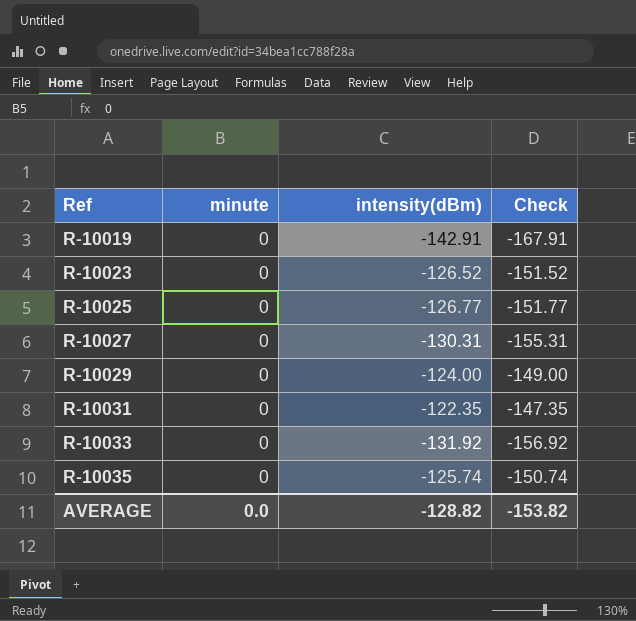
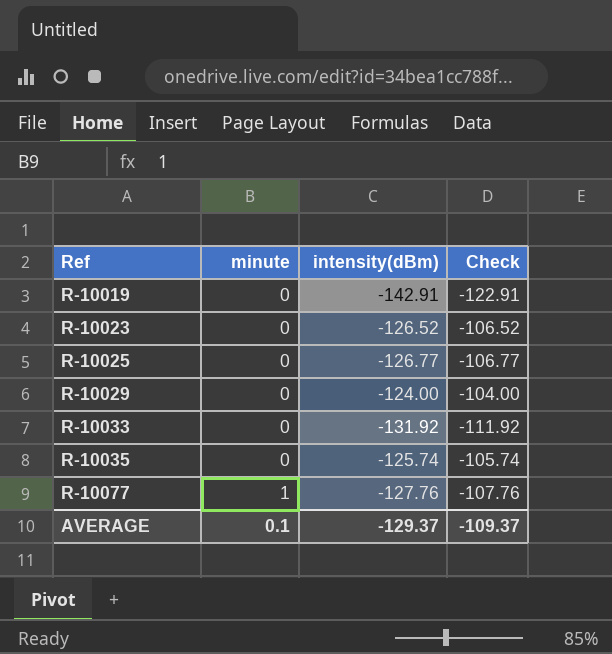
column Check | formula: [intensity(dBm)] - 25 -> [intensity(dBm)] + 20
row R-10027: 0 | -130.31 | -155.31 -> none
row R-10031: 0 | -122.35 | -147.35 -> none
row R-10077: none -> 1 | -127.76 | -107.76
AVERAGE | minute: 0.0 -> 0.1
AVERAGE | intensity(dBm): -128.82 -> -129.37
AVERAGE | Check: -153.82 -> -109.37

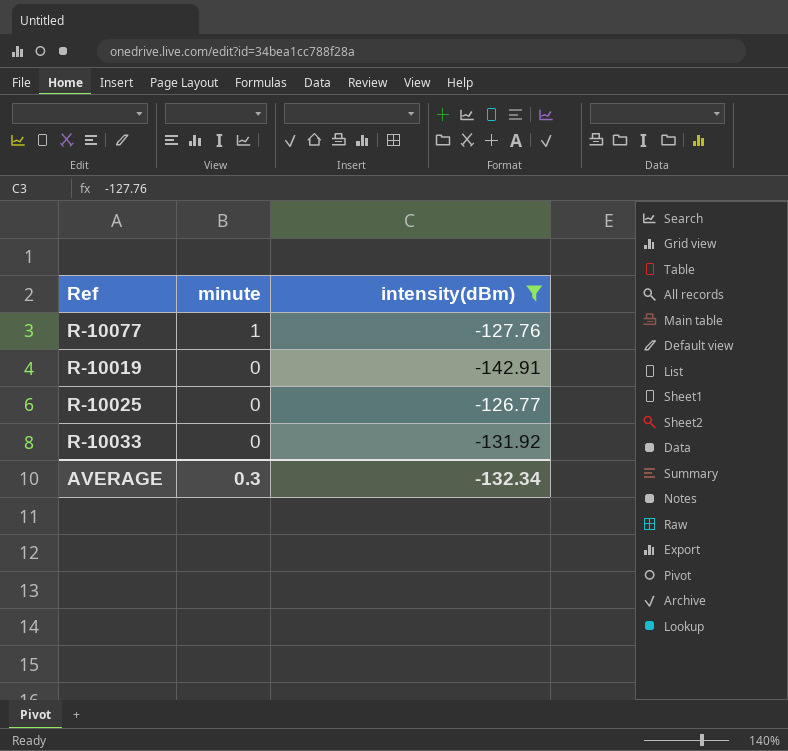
filter: none -> intensity(dBm) <= -126.77
row order: Ref ascending -> minute descending
column Check | formula: [intensity(dBm)] + 20 -> none
AVERAGE | minute: 0.1 -> 0.3
AVERAGE | intensity(dBm): -129.37 -> -132.34

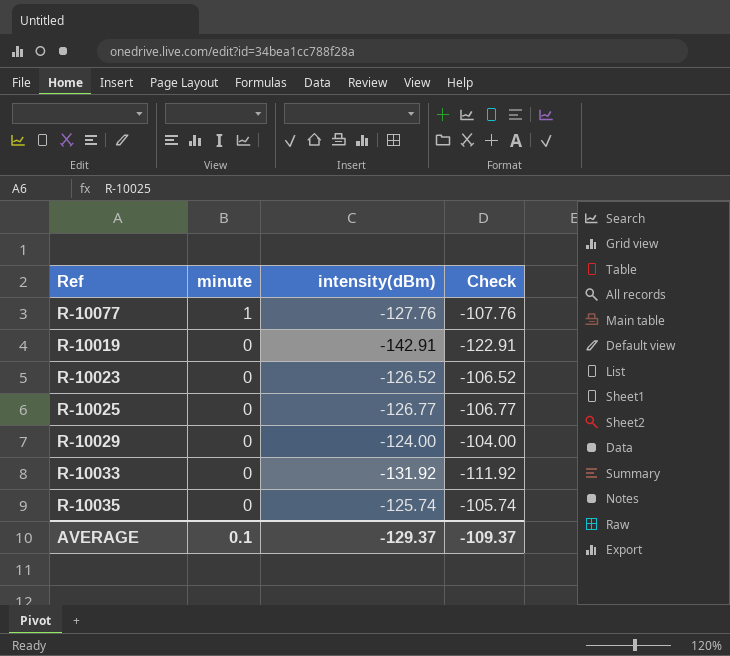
filter: intensity(dBm) <= -126.77 -> none
column Check | formula: none -> [intensity(dBm)] + 20
AVERAGE | minute: 0.3 -> 0.1
AVERAGE | intensity(dBm): -132.34 -> -129.37

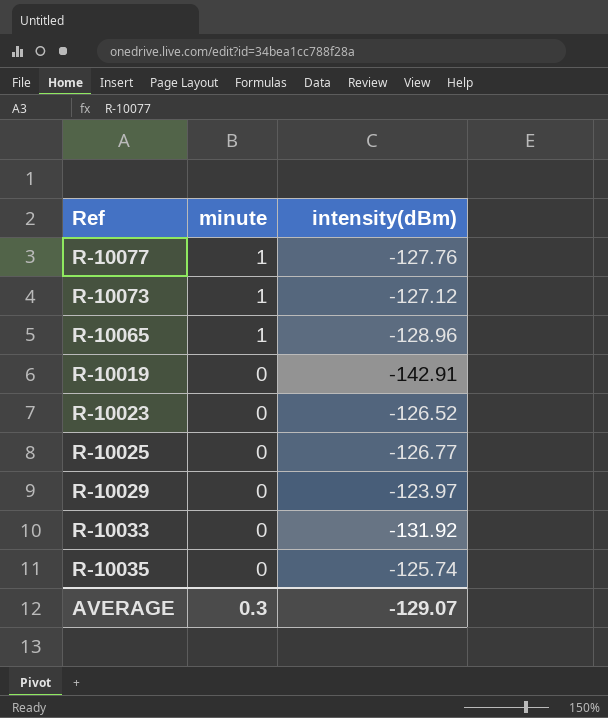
column Check | formula: [intensity(dBm)] + 20 -> none
row R-10073: none -> 1 | -127.12
row R-10065: none -> 1 | -128.96
R-10029 | intensity(dBm): -124.00 -> -123.97
AVERAGE | minute: 0.1 -> 0.3
AVERAGE | intensity(dBm): -129.37 -> -129.07

